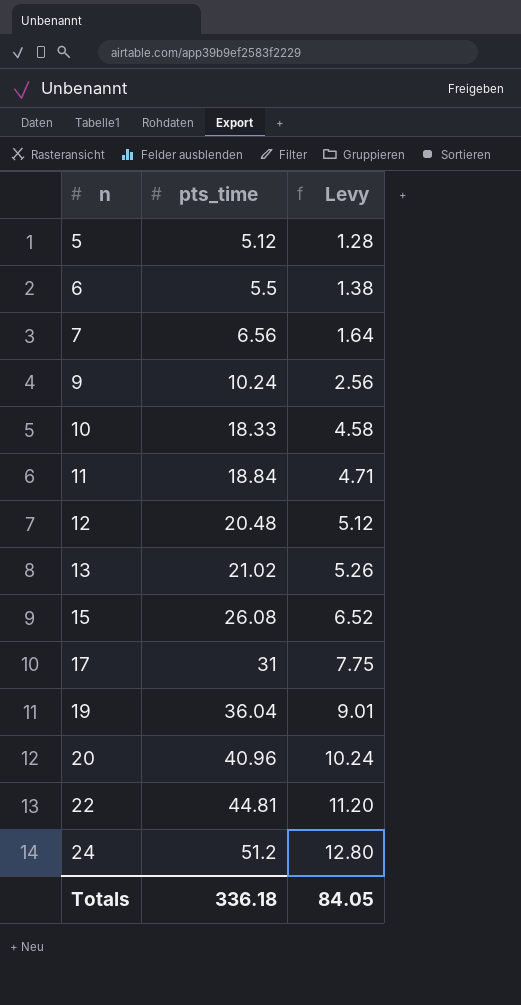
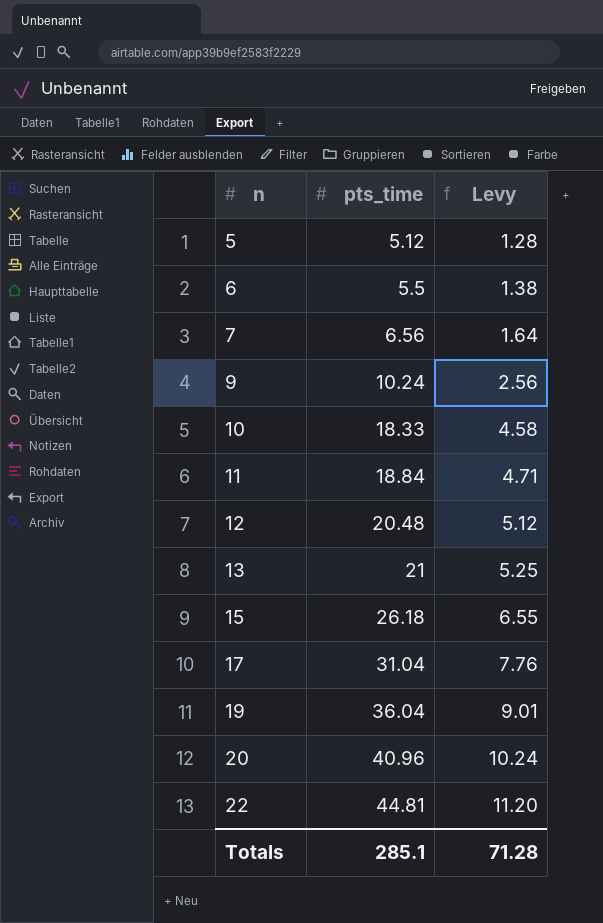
row 24: 51.2 | 12.80 -> none
13 | pts_time: 21.02 -> 21
13 | Levy: 5.26 -> 5.25
15 | pts_time: 26.08 -> 26.18
15 | Levy: 6.52 -> 6.55
17 | pts_time: 31 -> 31.04
17 | Levy: 7.75 -> 7.76
Totals | pts_time: 336.18 -> 285.1
Totals | Levy: 84.05 -> 71.28

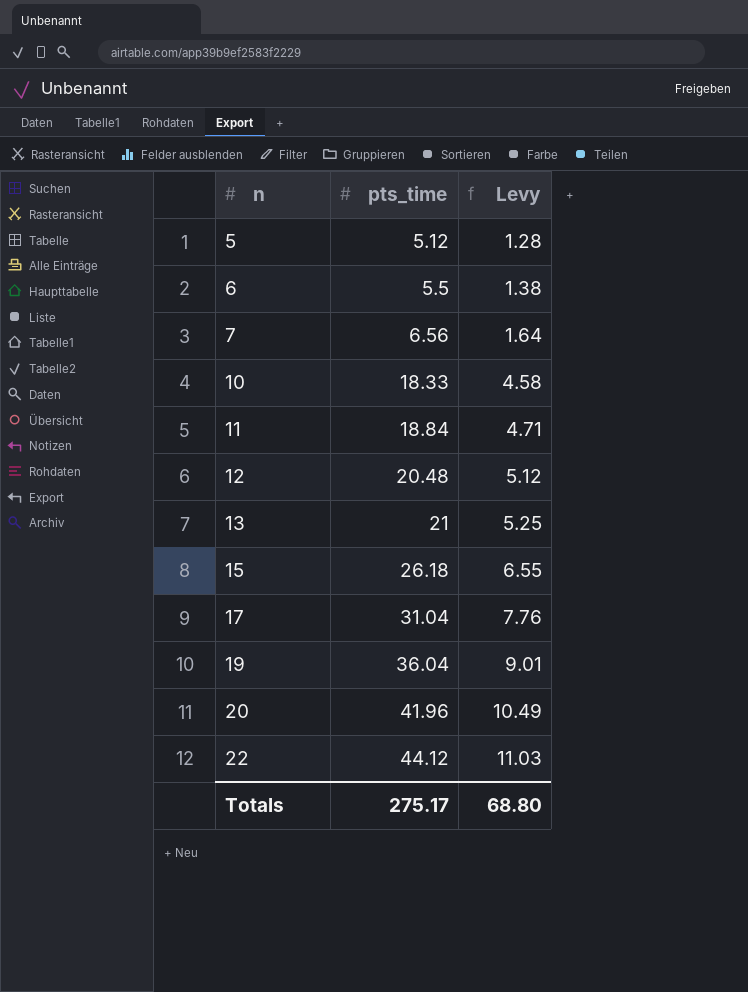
row 9: 10.24 | 2.56 -> none
20 | pts_time: 40.96 -> 41.96
20 | Levy: 10.24 -> 10.49
22 | pts_time: 44.81 -> 44.12
22 | Levy: 11.20 -> 11.03
Totals | pts_time: 285.1 -> 275.17
Totals | Levy: 71.28 -> 68.80

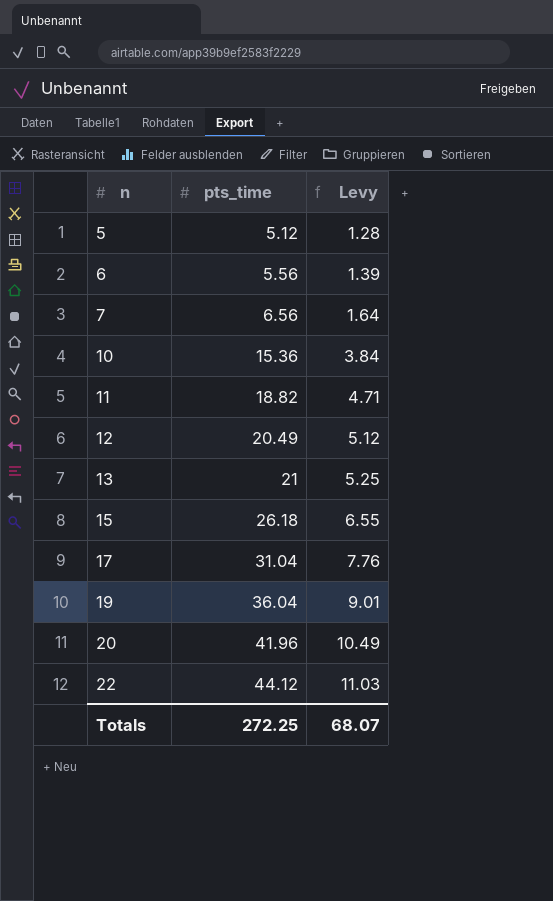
6 | pts_time: 5.5 -> 5.56
6 | Levy: 1.38 -> 1.39
10 | pts_time: 18.33 -> 15.36
10 | Levy: 4.58 -> 3.84
11 | pts_time: 18.84 -> 18.82
12 | pts_time: 20.48 -> 20.49
Totals | pts_time: 275.17 -> 272.25
Totals | Levy: 68.80 -> 68.07

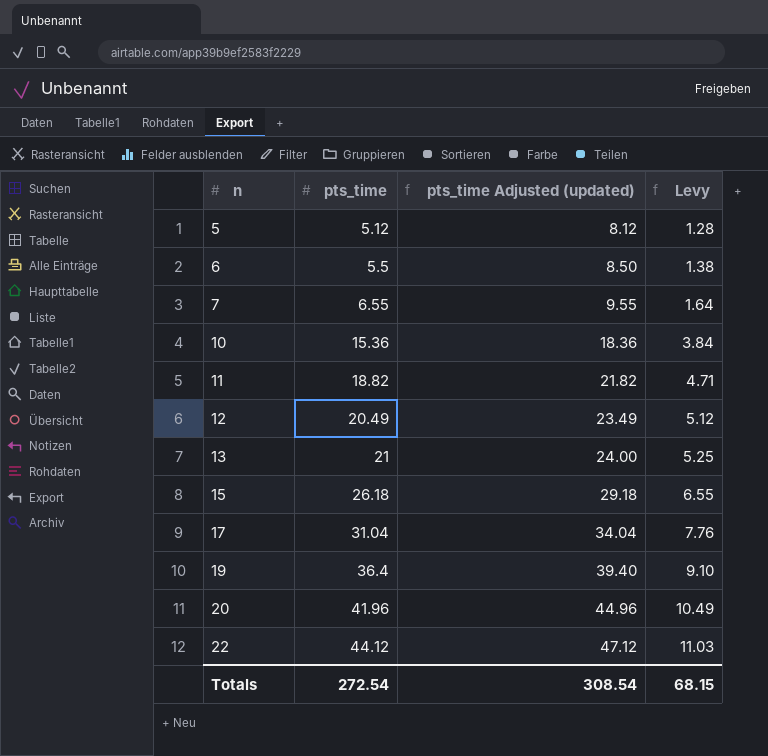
column pts_time Adjusted (updated) | formula: none -> [pts_time] + 3
6 | pts_time: 5.56 -> 5.5
6 | Levy: 1.39 -> 1.38
7 | pts_time: 6.56 -> 6.55
19 | pts_time: 36.04 -> 36.4
19 | Levy: 9.01 -> 9.10
Totals | pts_time: 272.25 -> 272.54
Totals | Levy: 68.07 -> 68.15

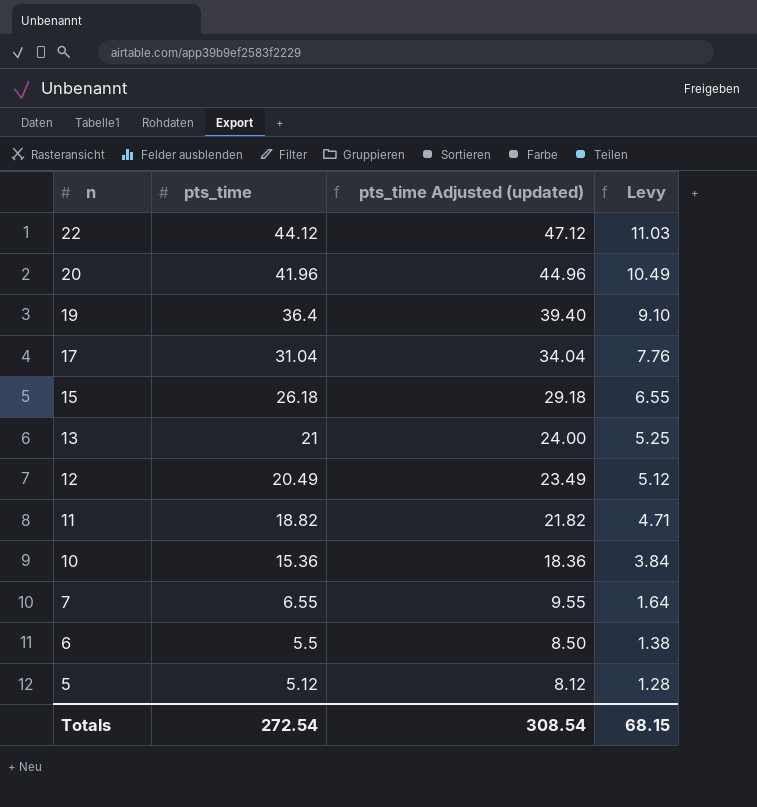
row order: n ascending -> n descending

